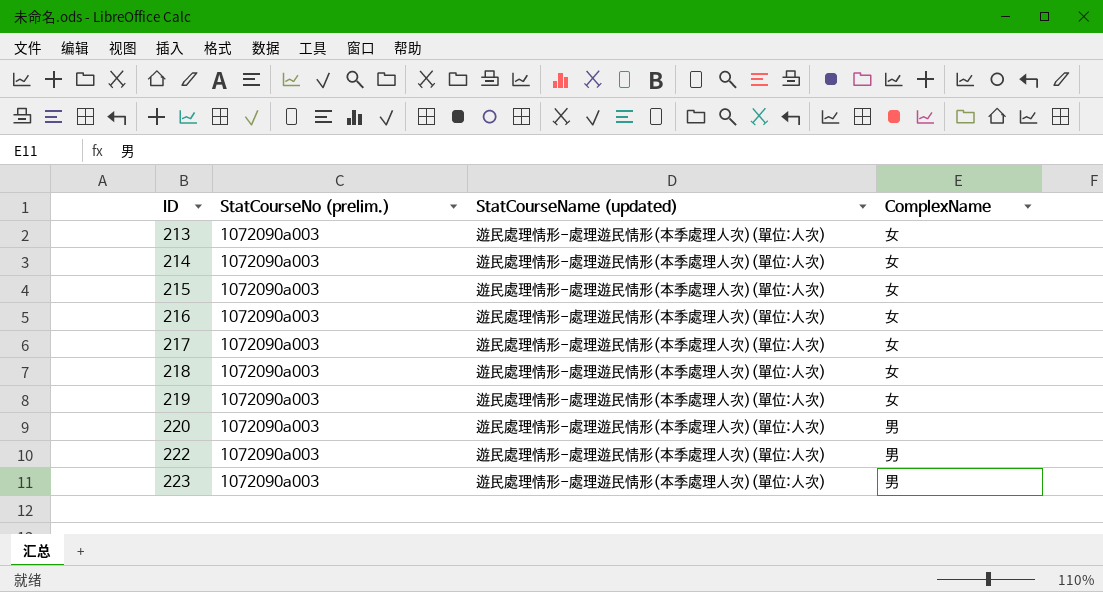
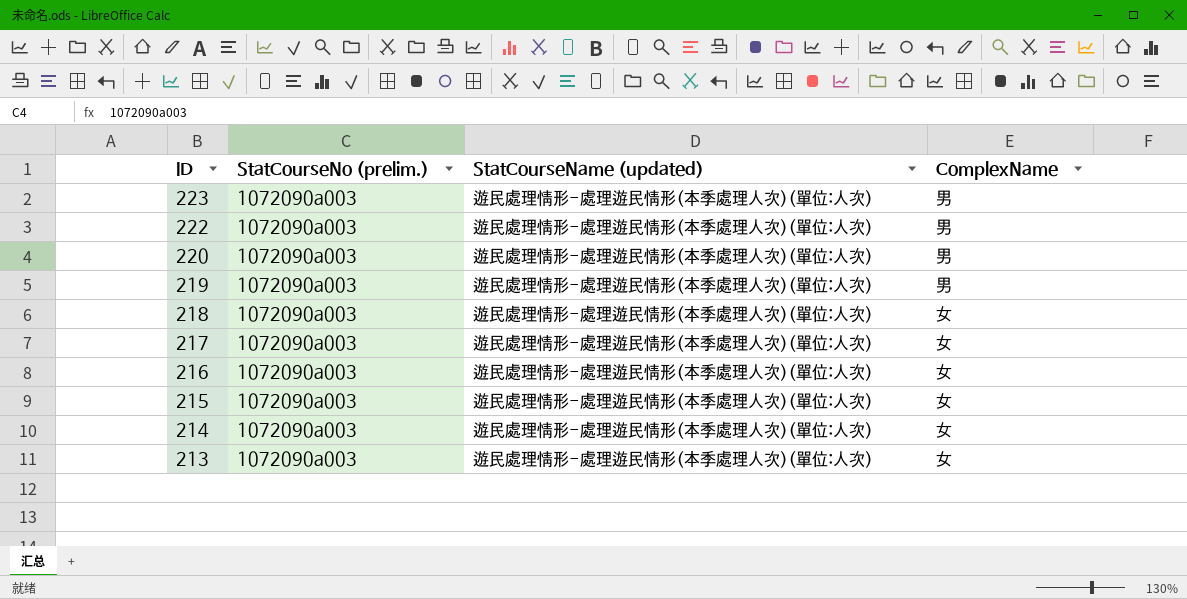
row order: ID ascending -> ID descending
219 | ComplexName: 女 -> 男

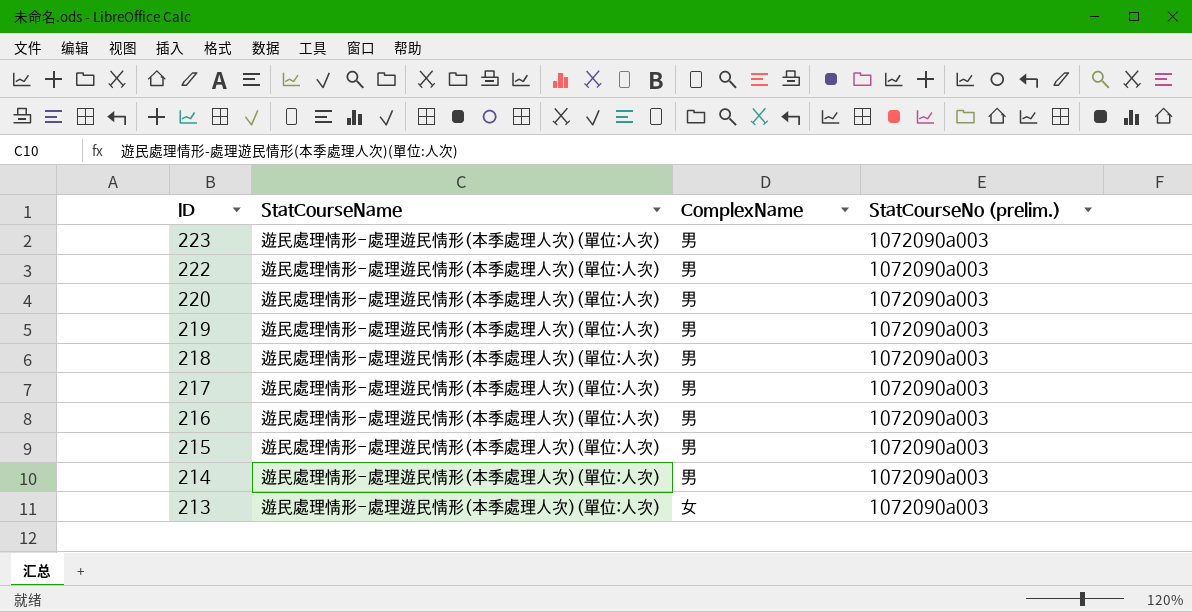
column name: StatCourseName (updated) -> StatCourseName
column StatCourseNo (prelim.) | position: 2 -> 4
218 | ComplexName: 女 -> 男
217 | ComplexName: 女 -> 男
216 | ComplexName: 女 -> 男
215 | ComplexName: 女 -> 男
214 | ComplexName: 女 -> 男

